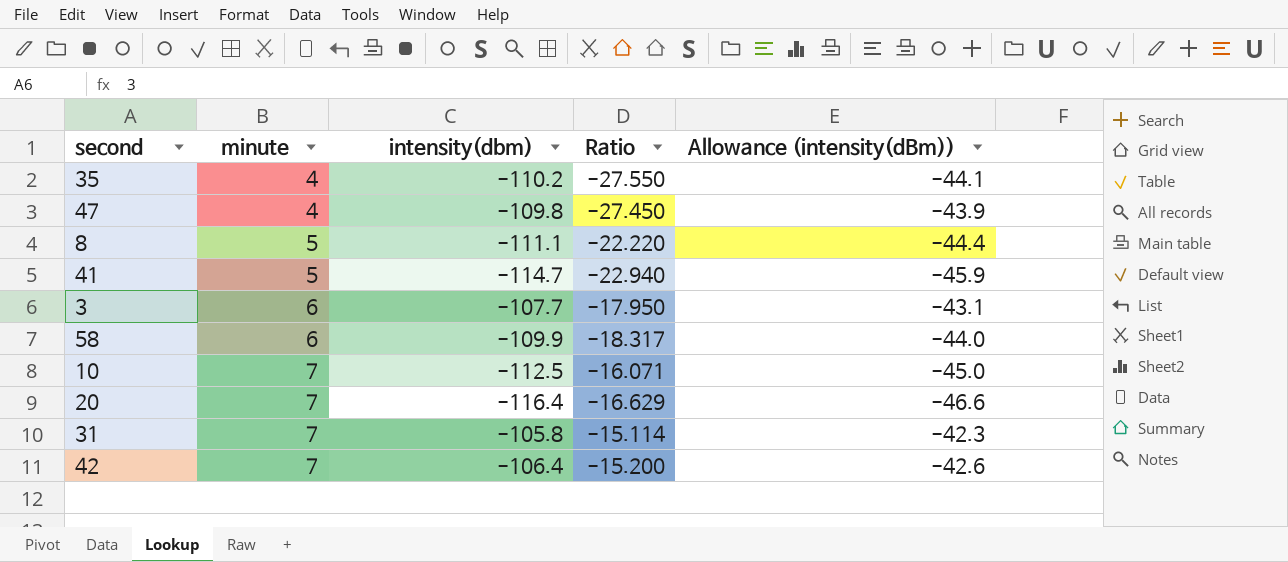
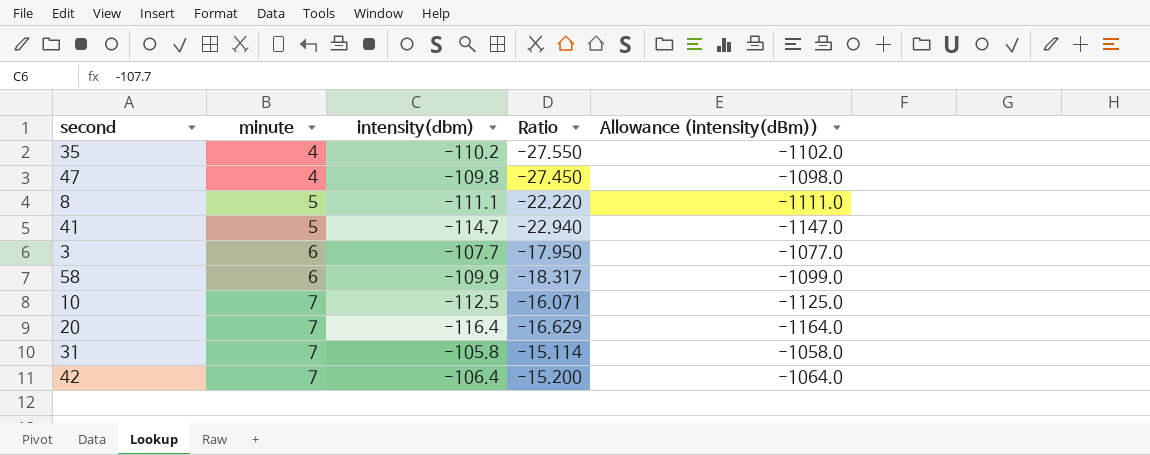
column Allowance (intensity(dBm)) | formula: [intensity(dbm)] * 0.4 -> [intensity(dbm)] * 10

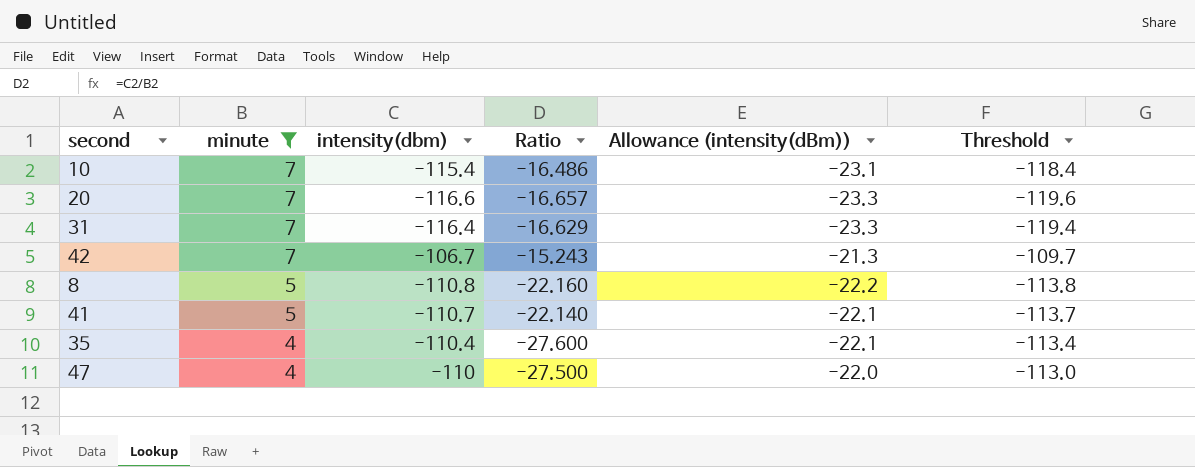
filter: none -> minute != 6
row order: minute ascending -> minute descending
column Allowance (intensity(dBm)) | formula: [intensity(dbm)] * 10 -> [intensity(dbm)] * 0.2
column Threshold | formula: none -> [intensity(dbm)] - 3
10 | intensity(dbm): -112.5 -> -115.4
10 | Ratio: -16.071 -> -16.486
20 | intensity(dbm): -116.4 -> -116.6
20 | Ratio: -16.629 -> -16.657
31 | intensity(dbm): -105.8 -> -116.4
31 | Ratio: -15.114 -> -16.629
42 | intensity(dbm): -106.4 -> -106.7
42 | Ratio: -15.200 -> -15.243
8 | intensity(dbm): -111.1 -> -110.8
8 | Ratio: -22.220 -> -22.160
41 | intensity(dbm): -114.7 -> -110.7
41 | Ratio: -22.940 -> -22.140
35 | intensity(dbm): -110.2 -> -110.4
35 | Ratio: -27.550 -> -27.600
47 | intensity(dbm): -109.8 -> -110
47 | Ratio: -27.450 -> -27.500

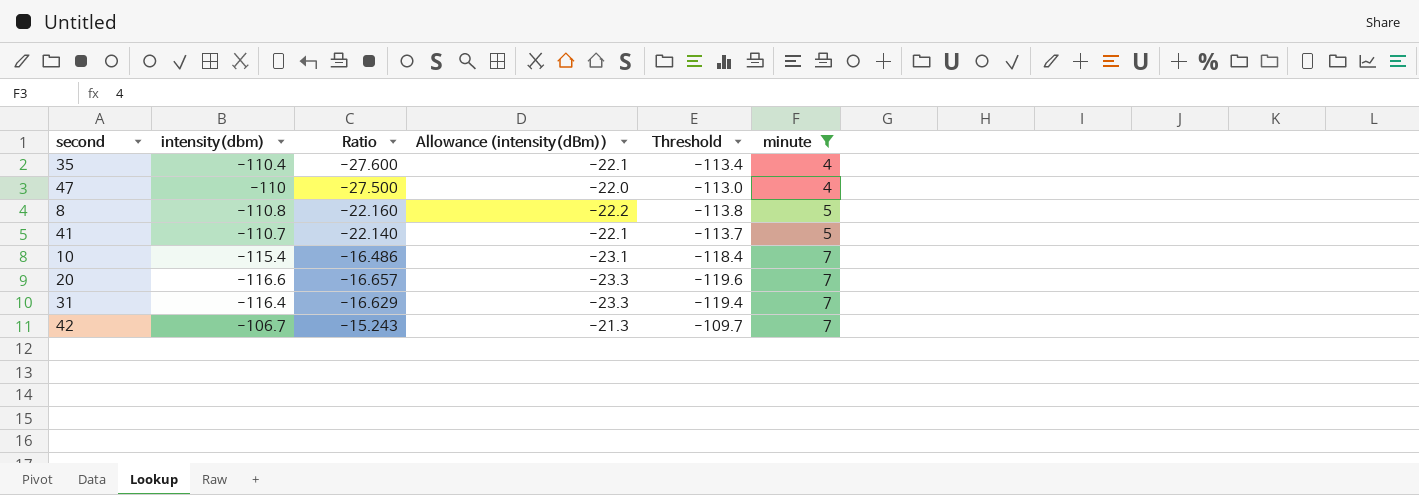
row order: minute descending -> minute ascending
column minute | position: 2 -> 6

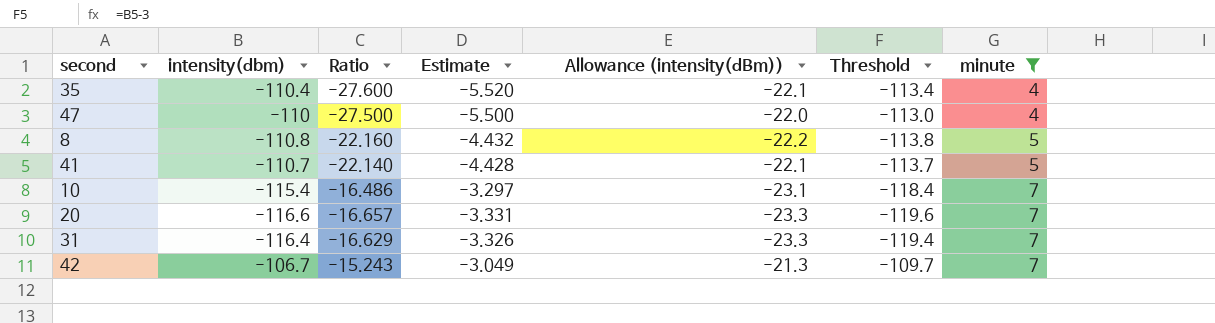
column Estimate | formula: none -> [Ratio] * 0.2

